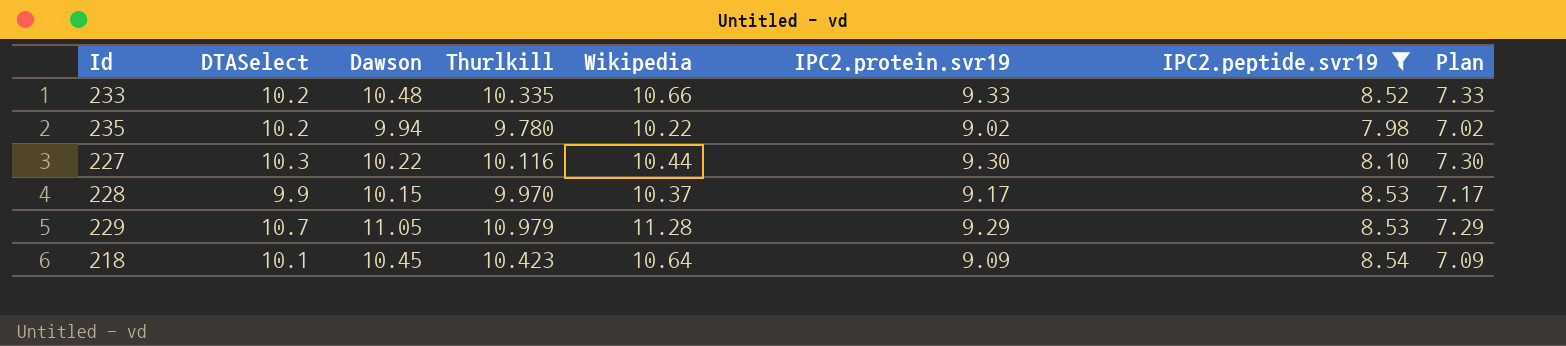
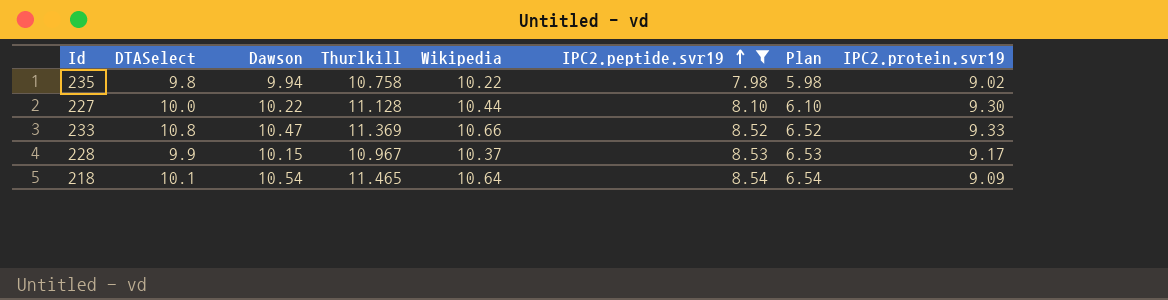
row order: none -> IPC2.peptide.svr19 ascending
column Plan | formula: [IPC2.protein.svr19] - 2 -> [IPC2.peptide.svr19] - 2
column IPC2.protein.svr19 | position: 6 -> 8
row 229: 10.7 | 11.05 | 10.979 | 11.28 | 9.29 | 8.53 | 7.29 -> none
235 | DTASelect: 10.2 -> 9.8
235 | Thurlkill: 9.780 -> 10.758
227 | DTASelect: 10.3 -> 10.0
227 | Thurlkill: 10.116 -> 11.128
233 | DTASelect: 10.2 -> 10.8
233 | Dawson: 10.48 -> 10.47
233 | Thurlkill: 10.335 -> 11.369
228 | Thurlkill: 9.970 -> 10.967
218 | Dawson: 10.45 -> 10.54
218 | Thurlkill: 10.423 -> 11.465

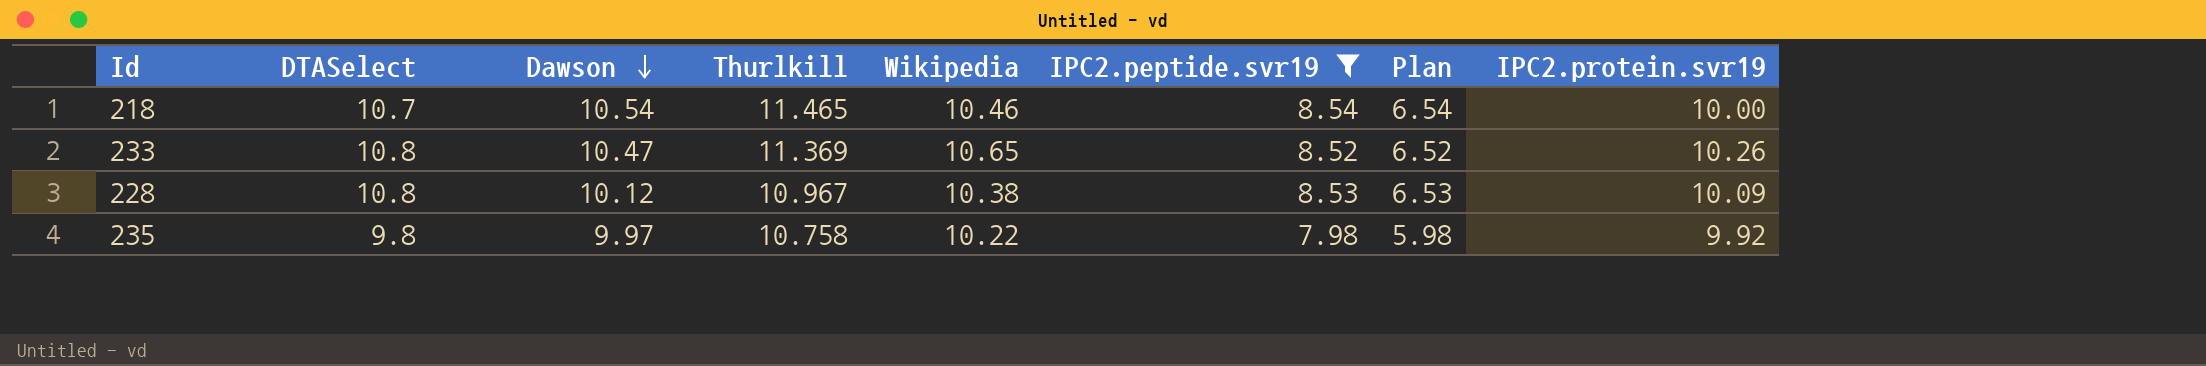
row order: IPC2.peptide.svr19 ascending -> Dawson descending
row 227: 10.0 | 10.22 | 11.128 | 10.44 | 8.10 | 6.10 | 9.30 -> none
218 | DTASelect: 10.1 -> 10.7
218 | Wikipedia: 10.64 -> 10.46
218 | IPC2.protein.svr19: 9.09 -> 10.00
233 | Wikipedia: 10.66 -> 10.65
233 | IPC2.protein.svr19: 9.33 -> 10.26
228 | DTASelect: 9.9 -> 10.8
228 | Dawson: 10.15 -> 10.12
228 | Wikipedia: 10.37 -> 10.38
228 | IPC2.protein.svr19: 9.17 -> 10.09
235 | Dawson: 9.94 -> 9.97
235 | IPC2.protein.svr19: 9.02 -> 9.92

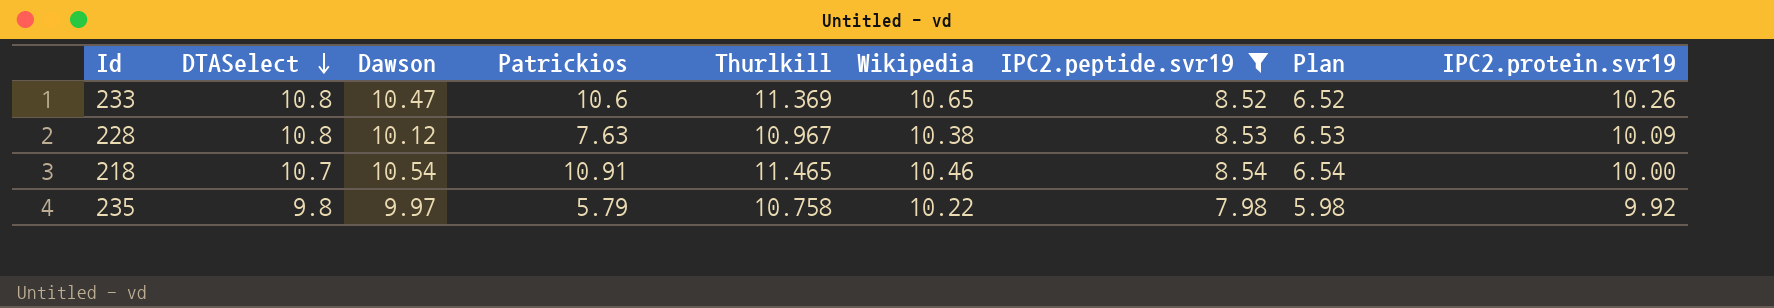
row order: Dawson descending -> DTASelect descending
column Patrickios | position: none -> 4

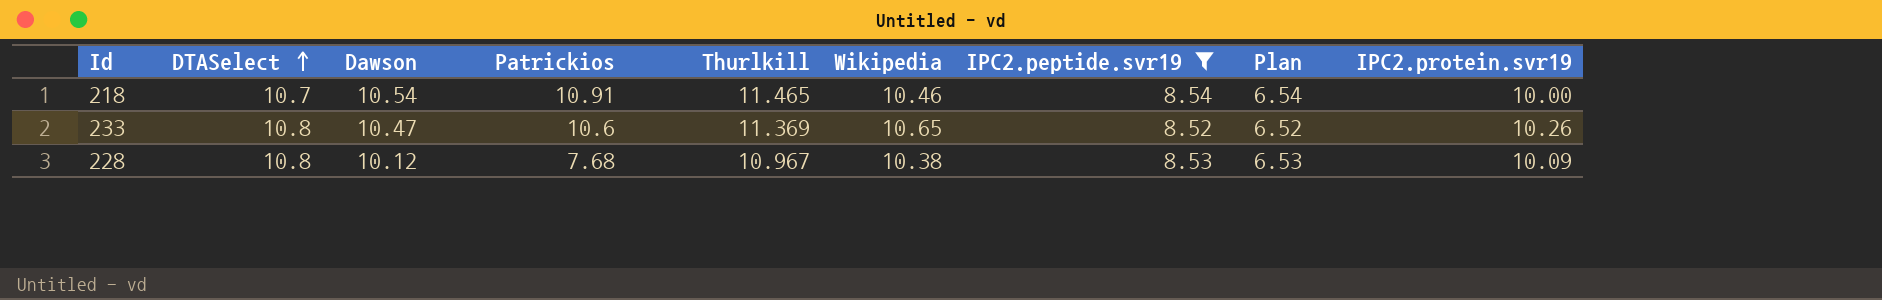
row order: DTASelect descending -> DTASelect ascending
row 235: 9.8 | 9.97 | 5.79 | 10.758 | 10.22 | 7.98 | 5.98 | 9.92 -> none
228 | Patrickios: 7.63 -> 7.68

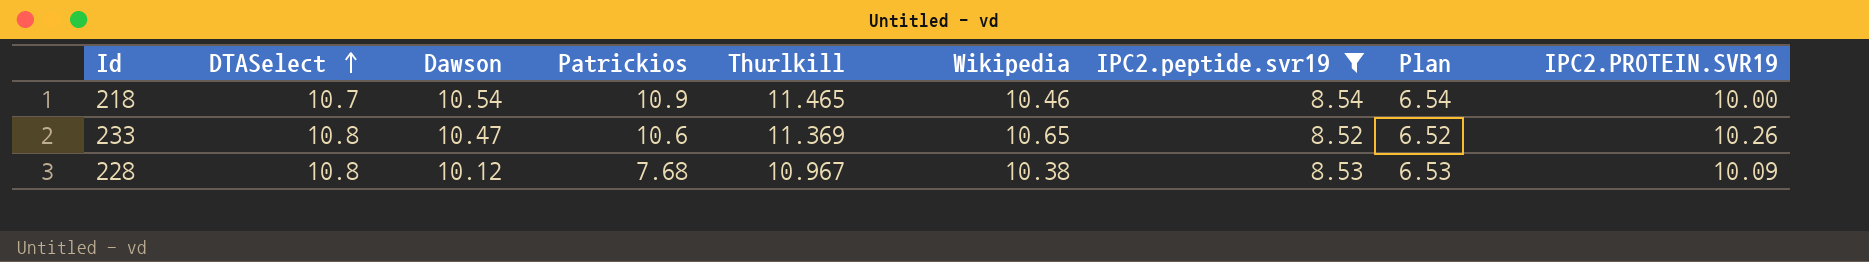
column name: IPC2.protein.svr19 -> IPC2.PROTEIN.SVR19
218 | Patrickios: 10.91 -> 10.9

